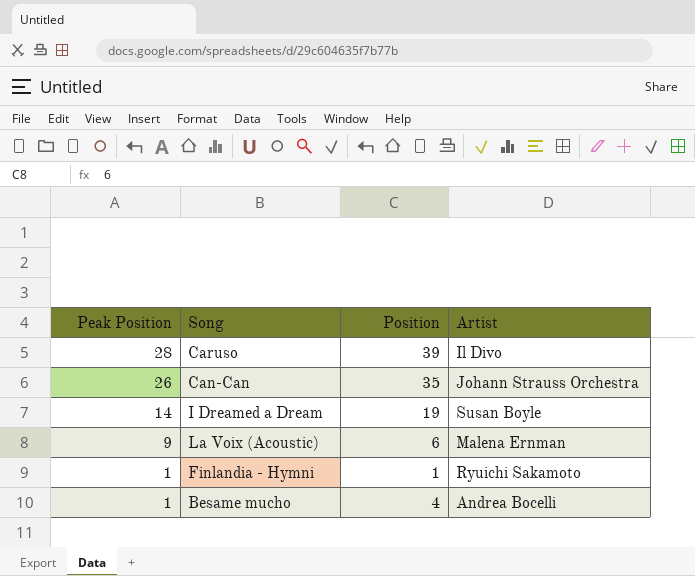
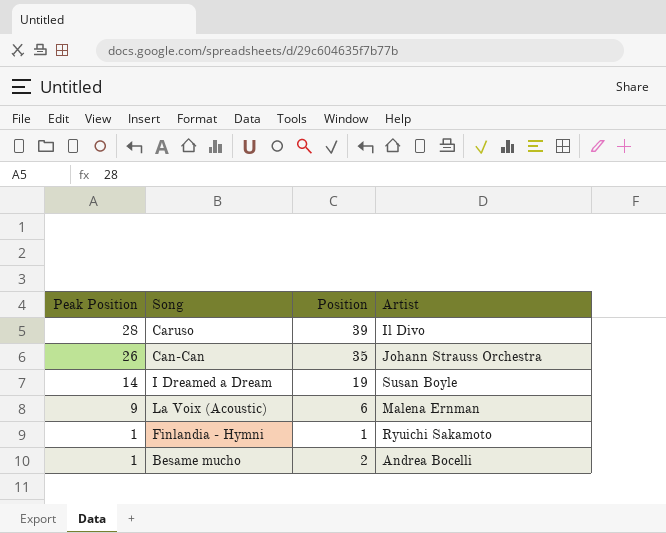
Besame mucho | Position: 4 -> 2

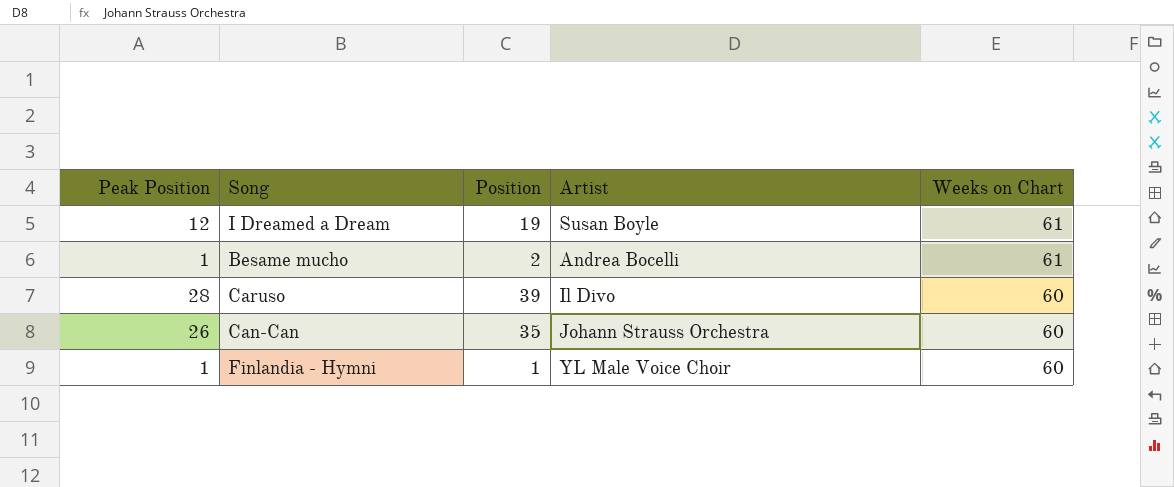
row order: Peak Position descending -> Weeks on Chart descending
column Weeks on Chart | position: none -> 5
row La Voix (Acoustic): 9 | 6 | Malena Ernman -> none
I Dreamed a Dream | Peak Position: 14 -> 12
Finlandia - Hymni | Artist: Ryuichi Sakamoto -> YL Male Voice Choir

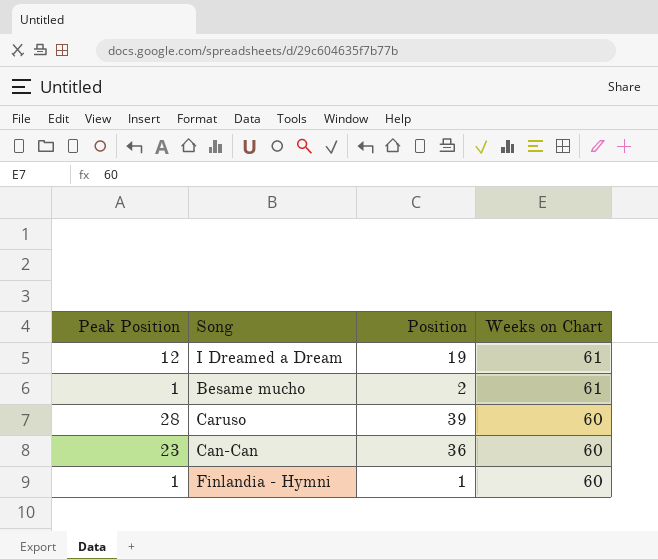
column Artist | position: 4 -> none
Can-Can | Peak Position: 26 -> 23
Can-Can | Position: 35 -> 36

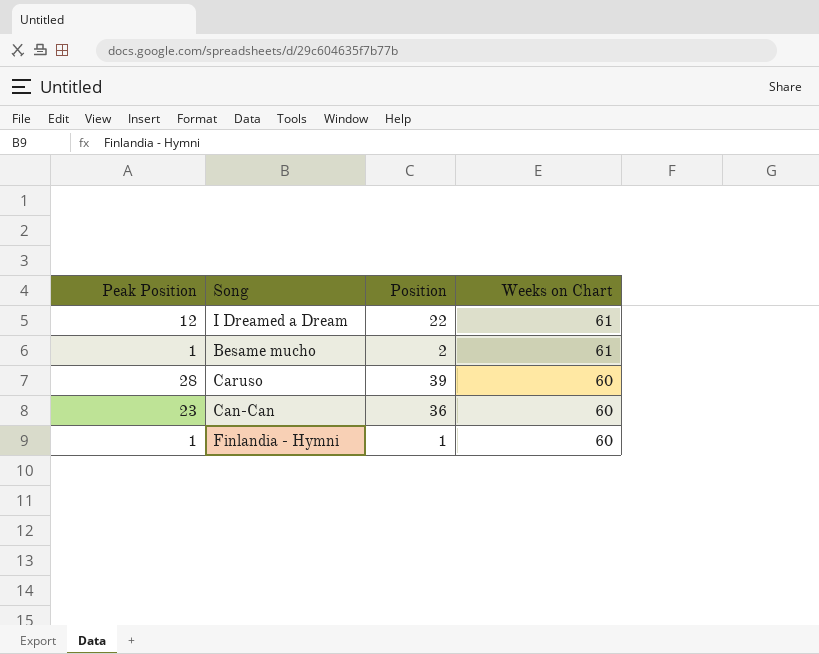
I Dreamed a Dream | Position: 19 -> 22

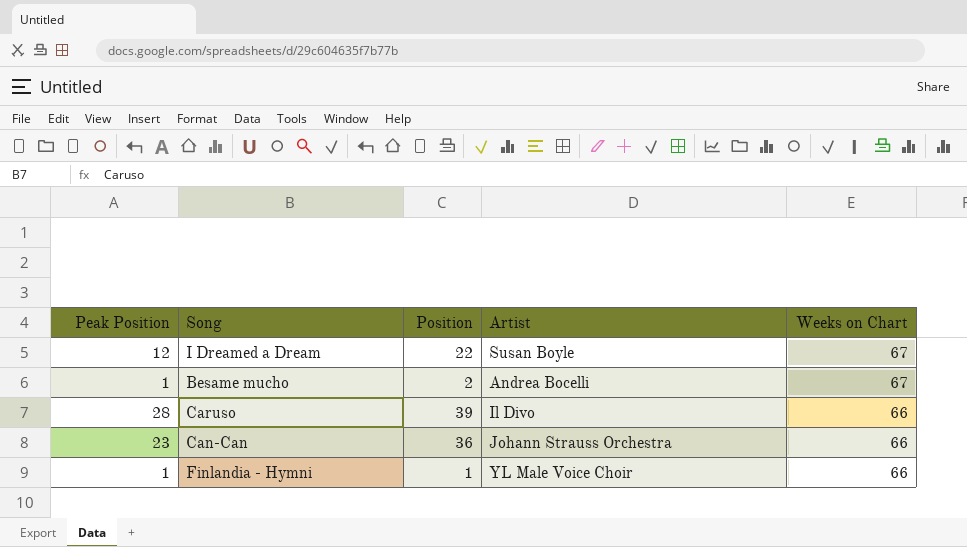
column Artist | position: none -> 4
I Dreamed a Dream | Weeks on Chart: 61 -> 67
Besame mucho | Weeks on Chart: 61 -> 67
Caruso | Weeks on Chart: 60 -> 66
Can-Can | Weeks on Chart: 60 -> 66
Finlandia - Hymni | Weeks on Chart: 60 -> 66

